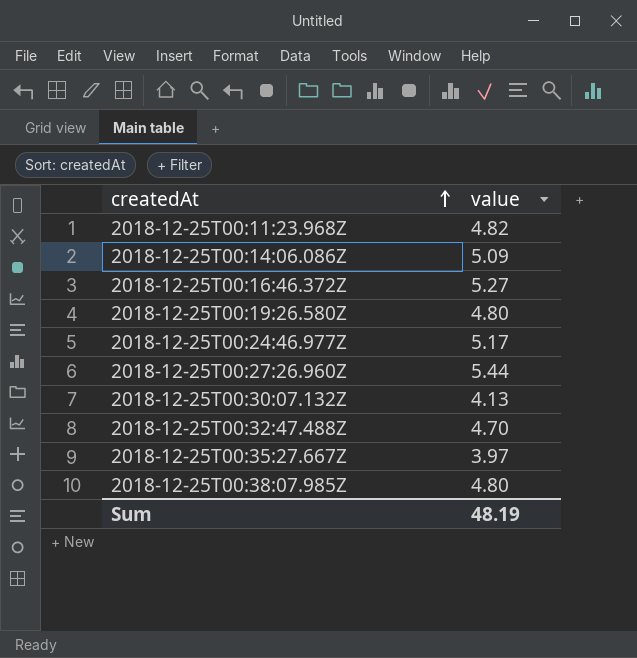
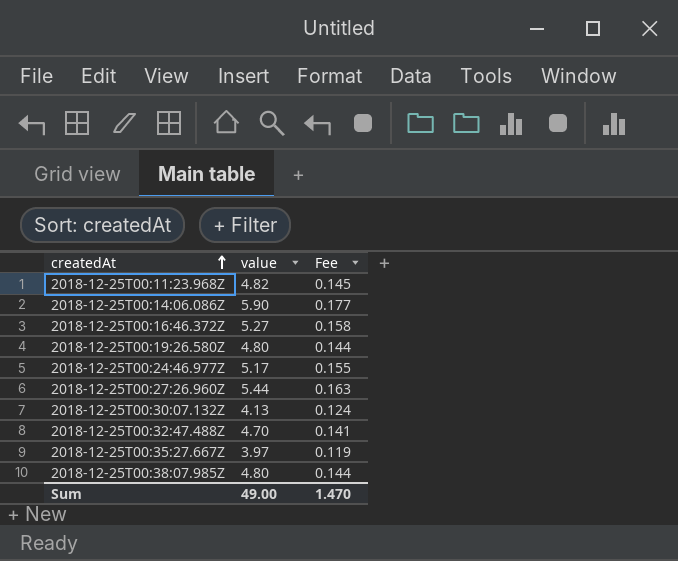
column Fee | formula: none -> [value] * 0.03
2018-12-25T00:14:06.086Z | value: 5.09 -> 5.90
Sum | value: 48.19 -> 49.00

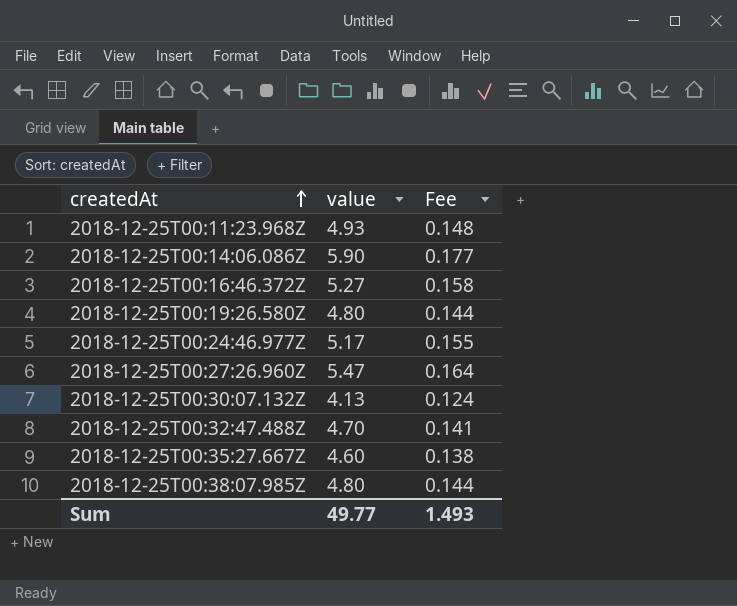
2018-12-25T00:11:23.968Z | value: 4.82 -> 4.93
2018-12-25T00:11:23.968Z | Fee: 0.145 -> 0.148
2018-12-25T00:27:26.960Z | value: 5.44 -> 5.47
2018-12-25T00:27:26.960Z | Fee: 0.163 -> 0.164
2018-12-25T00:35:27.667Z | value: 3.97 -> 4.60
2018-12-25T00:35:27.667Z | Fee: 0.119 -> 0.138
Sum | value: 49.00 -> 49.77
Sum | Fee: 1.470 -> 1.493

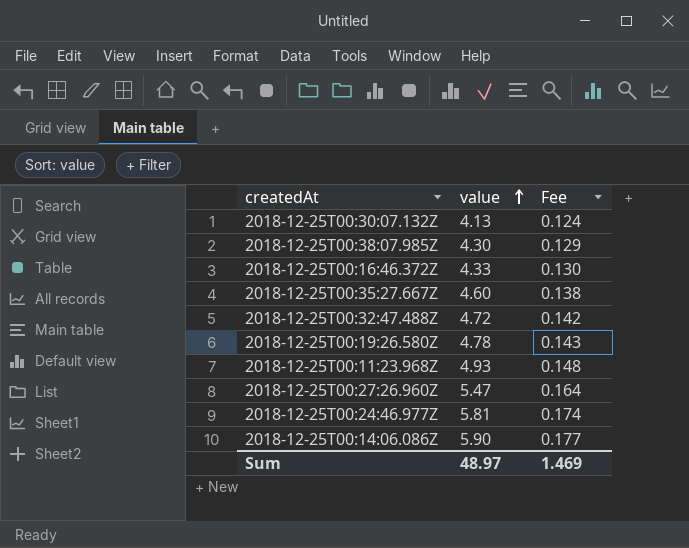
row order: createdAt ascending -> value ascending
2018-12-25T00:38:07.985Z | value: 4.80 -> 4.30
2018-12-25T00:38:07.985Z | Fee: 0.144 -> 0.129
2018-12-25T00:16:46.372Z | value: 5.27 -> 4.33
2018-12-25T00:16:46.372Z | Fee: 0.158 -> 0.130
2018-12-25T00:32:47.488Z | value: 4.70 -> 4.72
2018-12-25T00:32:47.488Z | Fee: 0.141 -> 0.142
2018-12-25T00:19:26.580Z | value: 4.80 -> 4.78
2018-12-25T00:19:26.580Z | Fee: 0.144 -> 0.143
2018-12-25T00:24:46.977Z | value: 5.17 -> 5.81
2018-12-25T00:24:46.977Z | Fee: 0.155 -> 0.174
Sum | value: 49.77 -> 48.97
Sum | Fee: 1.493 -> 1.469

